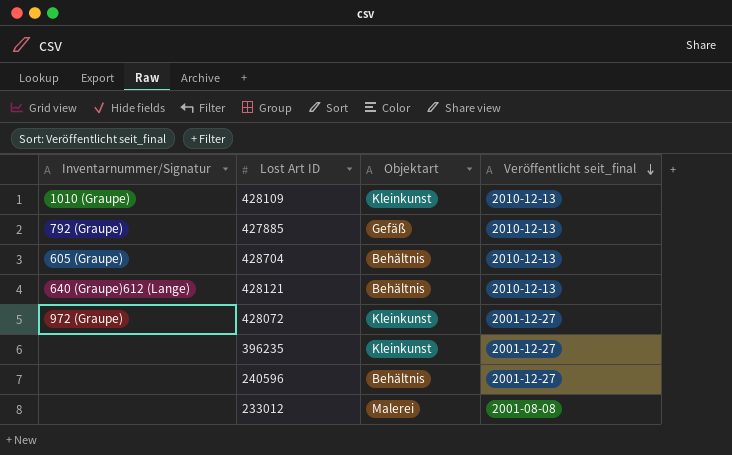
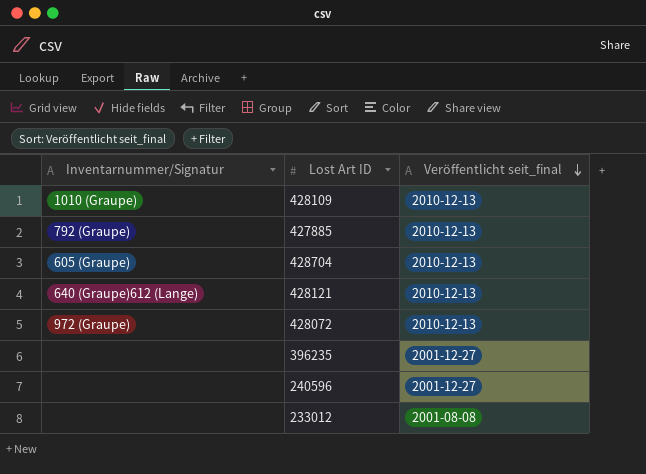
column Objektart | position: 3 -> none
428072 | Veröffentlicht seit_final: 2001-12-27 -> 2010-12-13

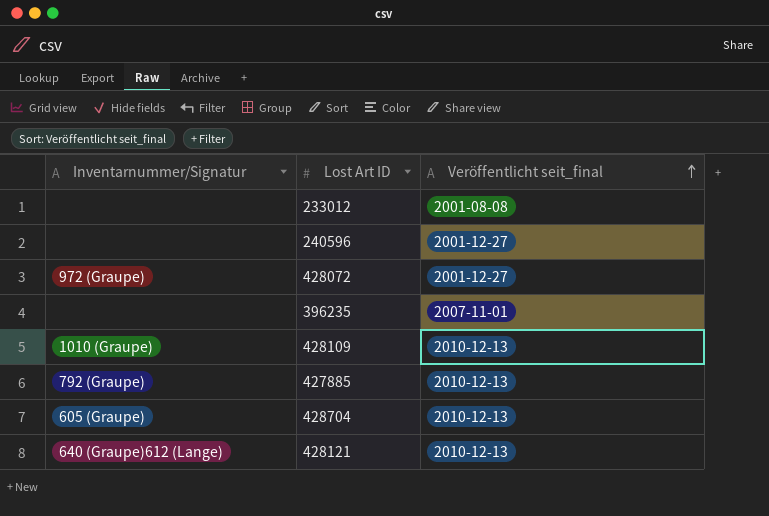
row order: Veröffentlicht seit_final descending -> Veröffentlicht seit_final ascending
428072 | Veröffentlicht seit_final: 2010-12-13 -> 2001-12-27
396235 | Veröffentlicht seit_final: 2001-12-27 -> 2007-11-01

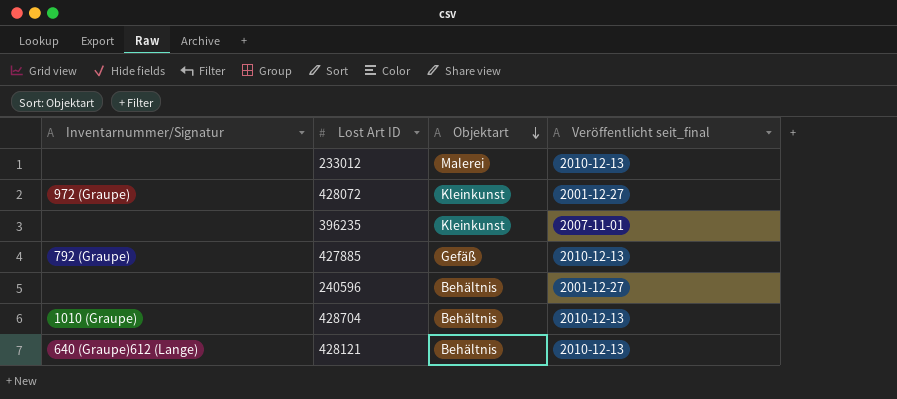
row order: Veröffentlicht seit_final ascending -> Objektart descending
column Objektart | position: none -> 3
row 428109: 1010 (Graupe) | 2010-12-13 -> none
233012 | Veröffentlicht seit_final: 2001-08-08 -> 2010-12-13
428704 | Inventarnummer/Signatur: 605 (Graupe) -> 1010 (Graupe)

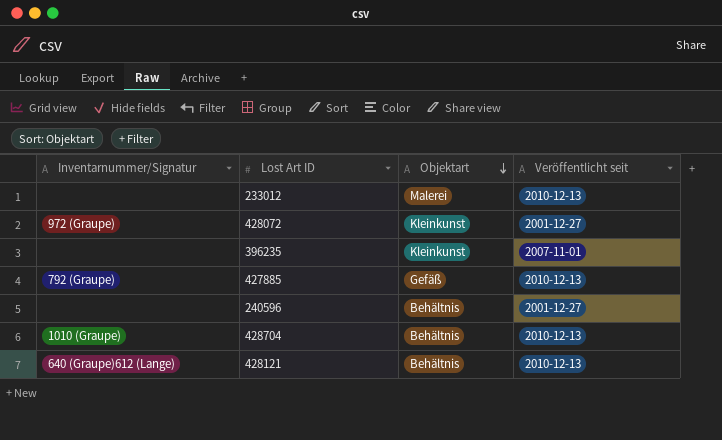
column name: Veröffentlicht seit_final -> Veröffentlicht seit

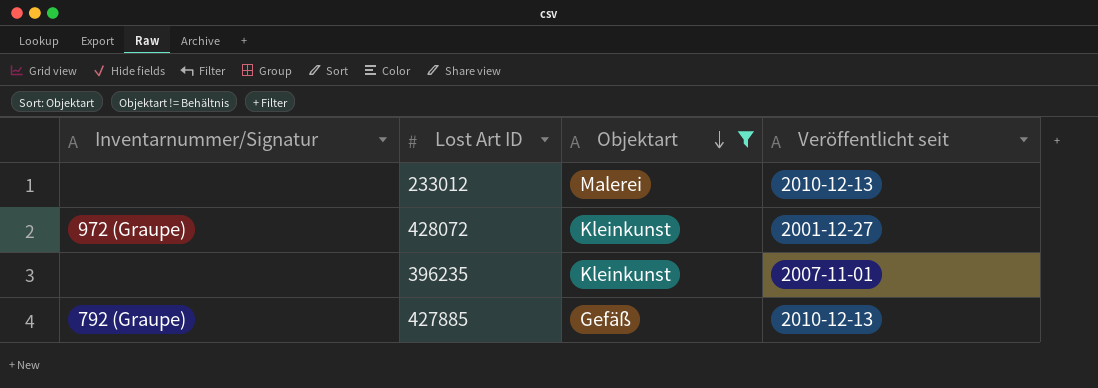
filter: none -> Objektart != Behältnis

